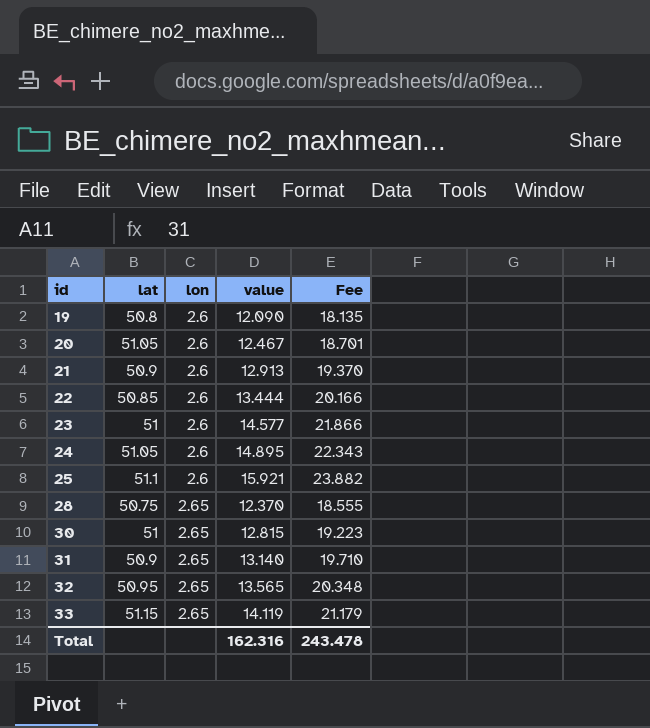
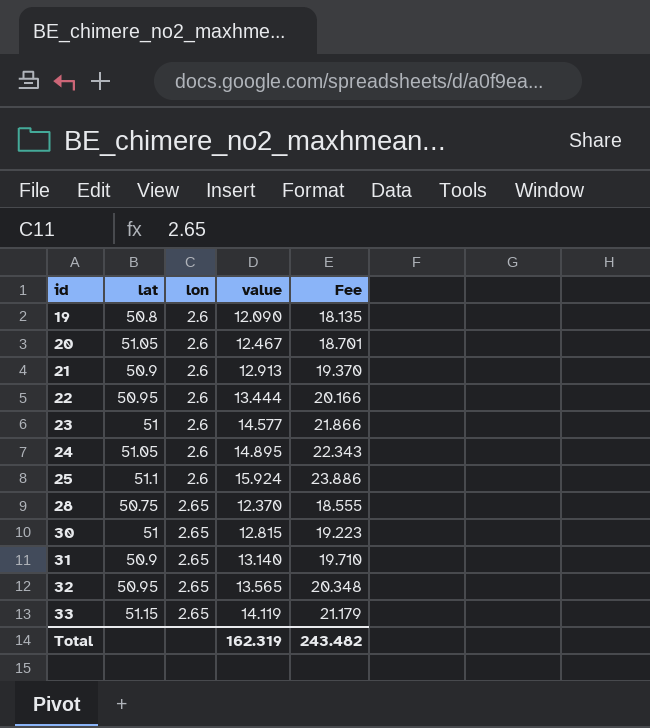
22 | lat: 50.85 -> 50.95
25 | value: 15.921 -> 15.924
25 | Fee: 23.882 -> 23.886
Total | value: 162.316 -> 162.319
Total | Fee: 243.478 -> 243.482

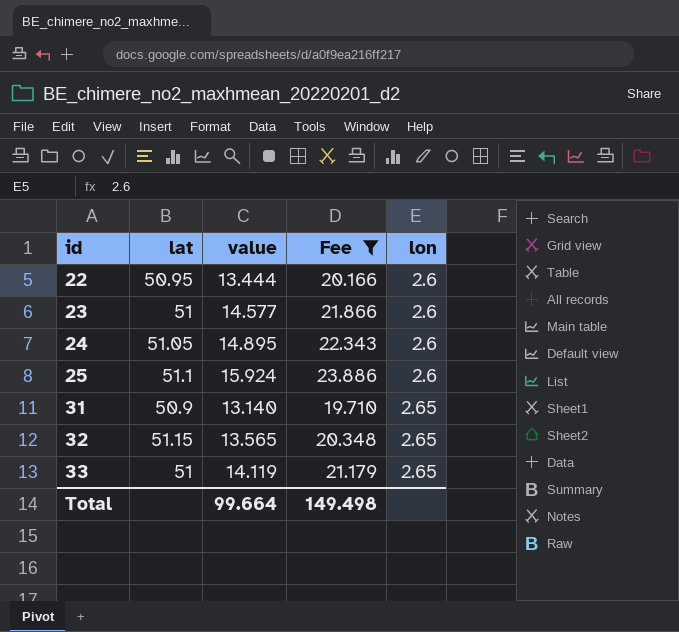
filter: none -> Fee >= 19.710
column lon | position: 3 -> 5
32 | lat: 50.95 -> 51.15
33 | lat: 51.15 -> 51
Total | value: 162.319 -> 99.664
Total | Fee: 243.482 -> 149.498

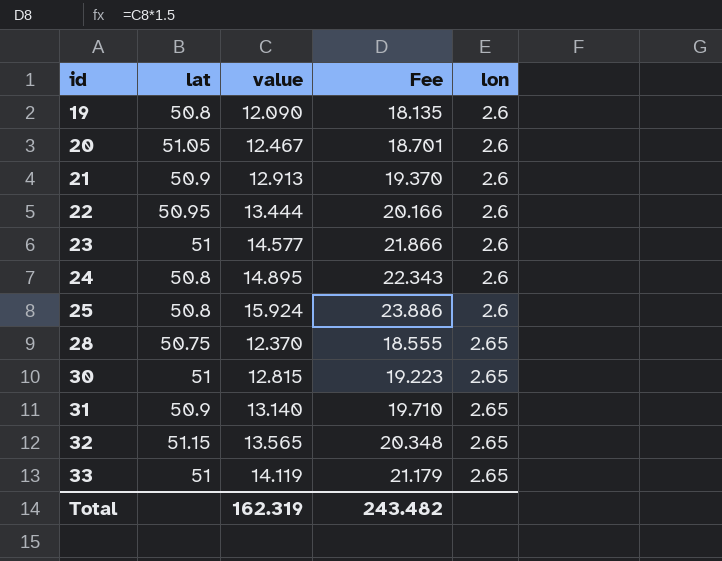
filter: Fee >= 19.710 -> none
24 | lat: 51.05 -> 50.8
25 | lat: 51.1 -> 50.8
Total | value: 99.664 -> 162.319
Total | Fee: 149.498 -> 243.482

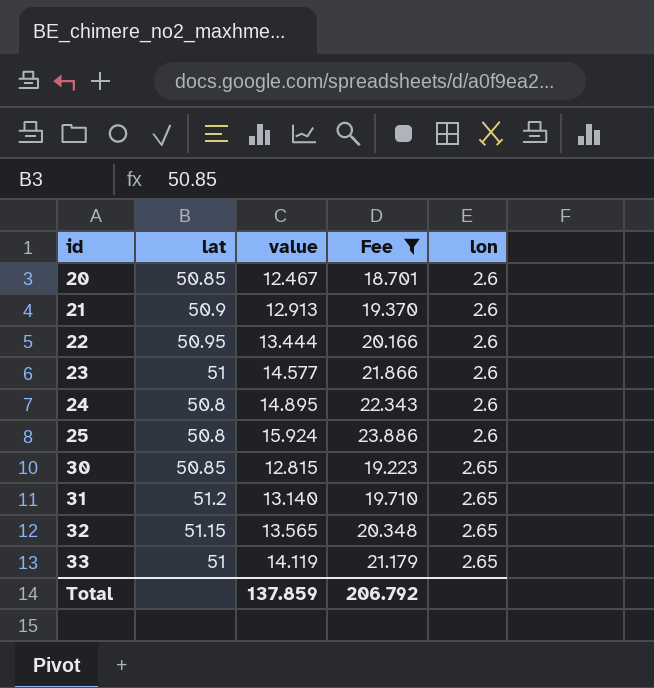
filter: none -> Fee >= 18.701
20 | lat: 51.05 -> 50.85
30 | lat: 51 -> 50.85
31 | lat: 50.9 -> 51.2
Total | value: 162.319 -> 137.859
Total | Fee: 243.482 -> 206.792

